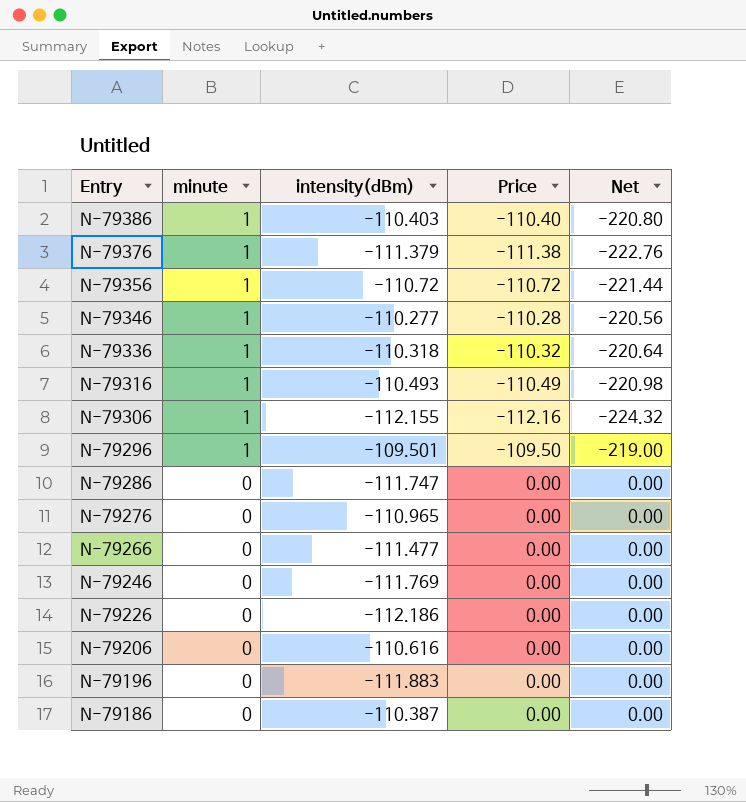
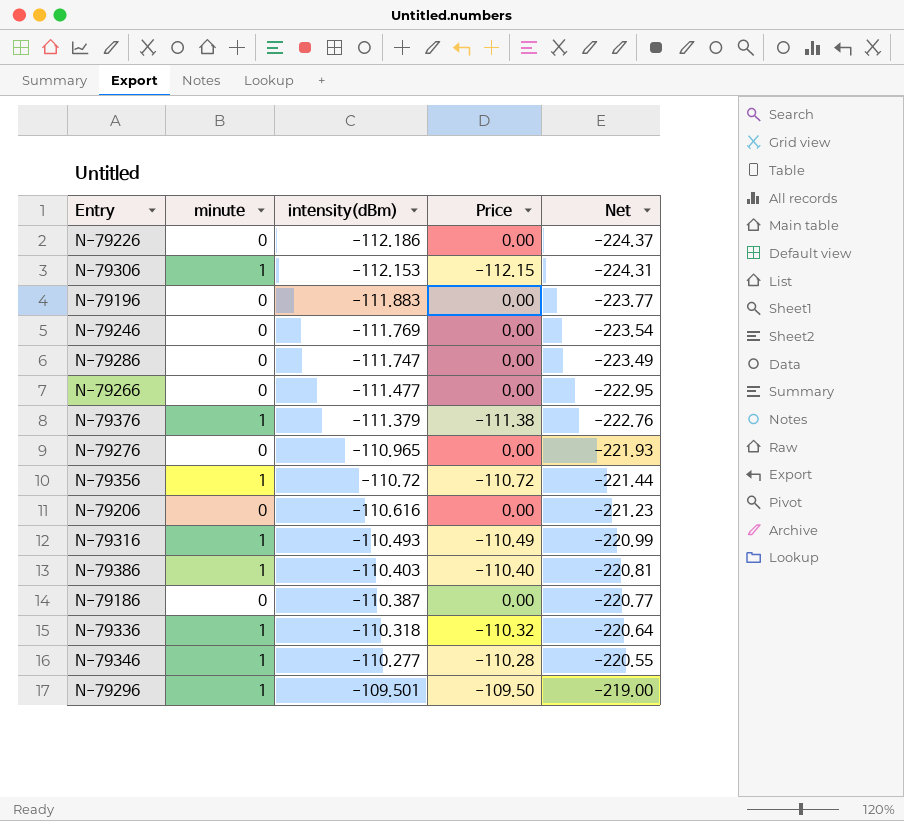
row order: Entry descending -> intensity(dBm) ascending
column Net | formula: [Price] * 2 -> [intensity(dBm)] * 2
N-79306 | intensity(dBm): -112.155 -> -112.153
N-79306 | Price: -112.16 -> -112.15

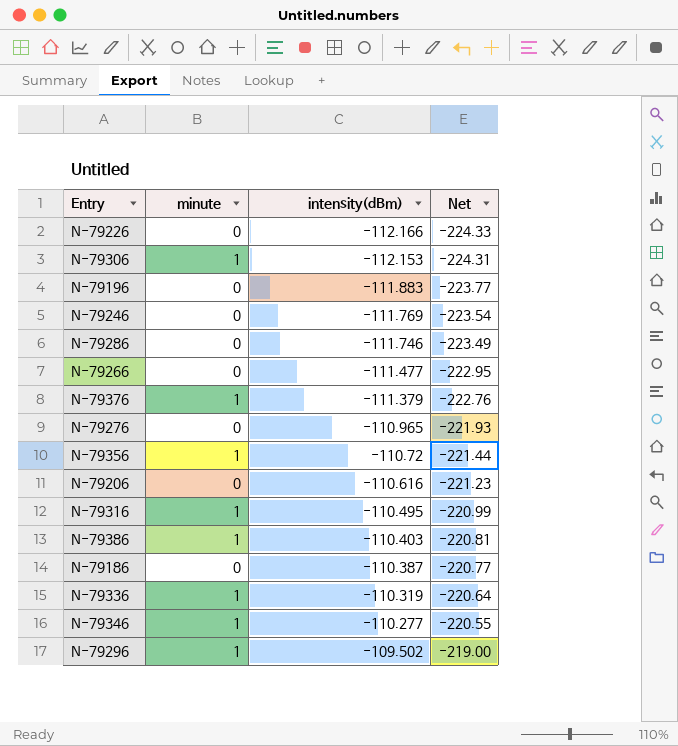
column Price | formula: [minute] * [intensity(dBm)] -> none
N-79226 | intensity(dBm): -112.186 -> -112.166
N-79226 | Net: -224.37 -> -224.33
N-79286 | intensity(dBm): -111.747 -> -111.746
N-79316 | intensity(dBm): -110.493 -> -110.495
N-79336 | intensity(dBm): -110.318 -> -110.319
N-79296 | intensity(dBm): -109.501 -> -109.502

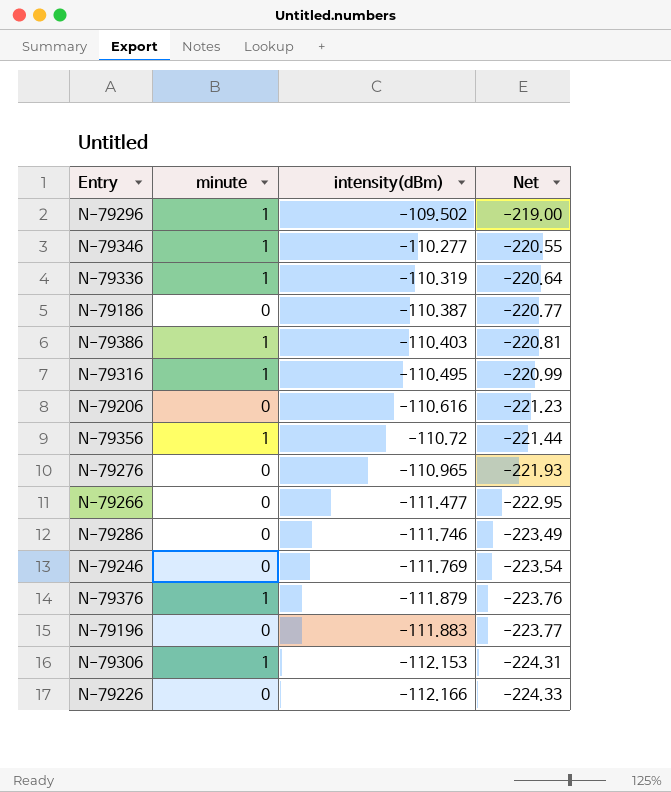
row order: intensity(dBm) ascending -> intensity(dBm) descending
N-79376 | intensity(dBm): -111.379 -> -111.879
N-79376 | Net: -222.76 -> -223.76

